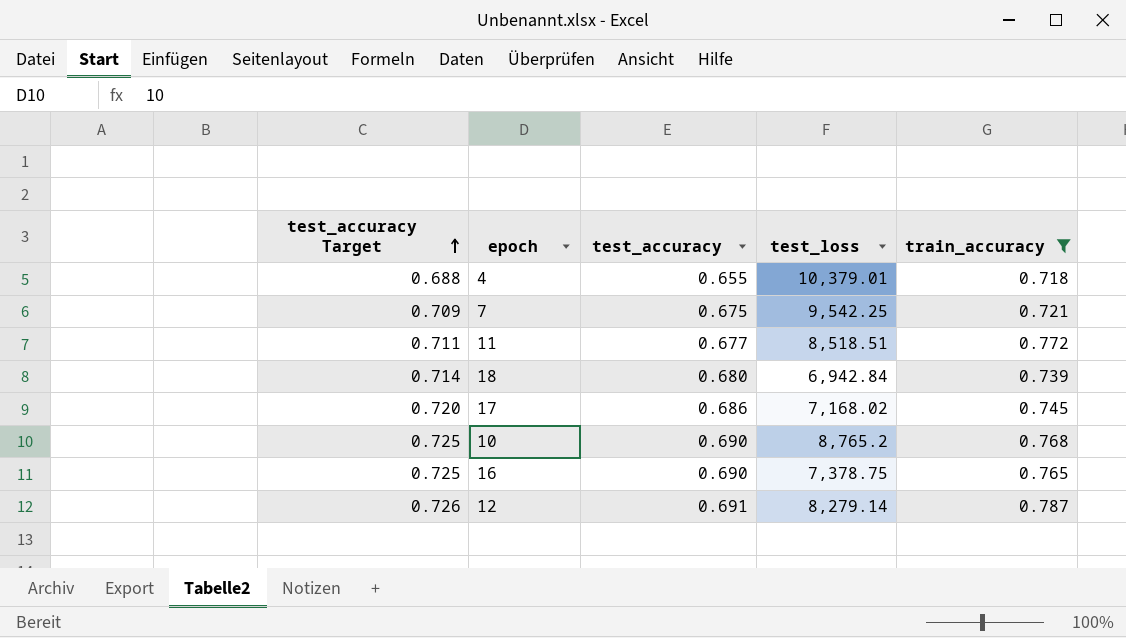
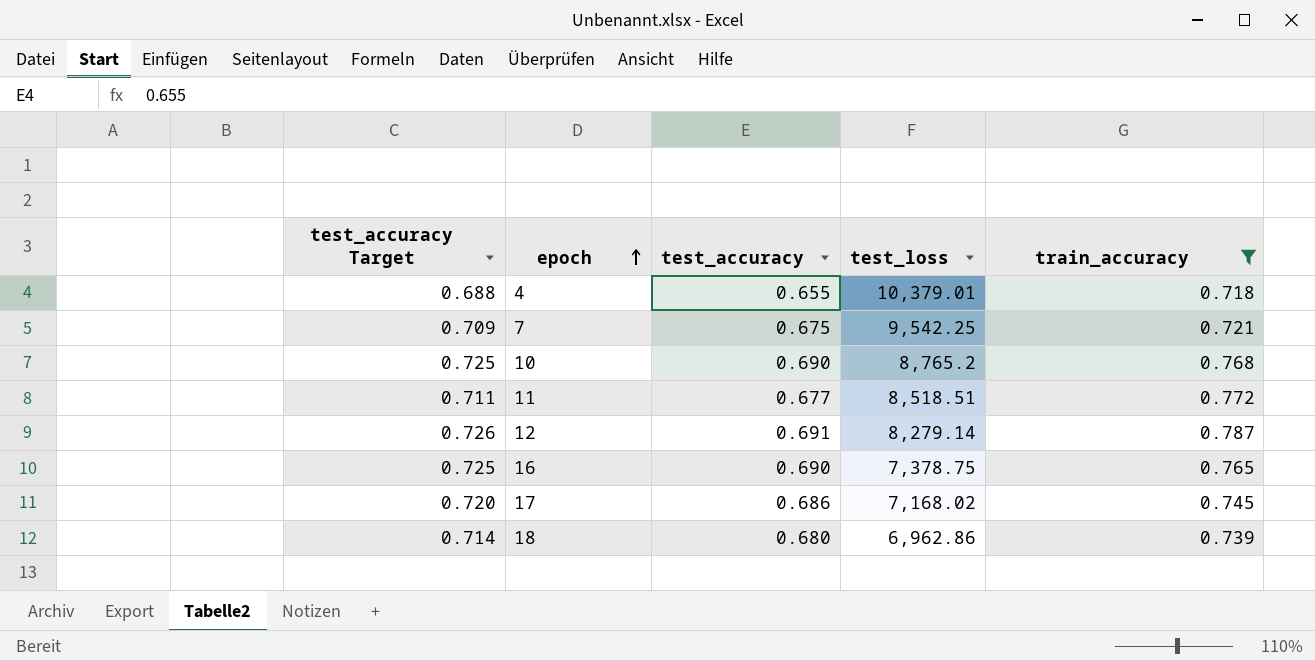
row order: test_accuracy Target ascending -> epoch ascending
18 | test_loss: 6,942.84 -> 6,962.86

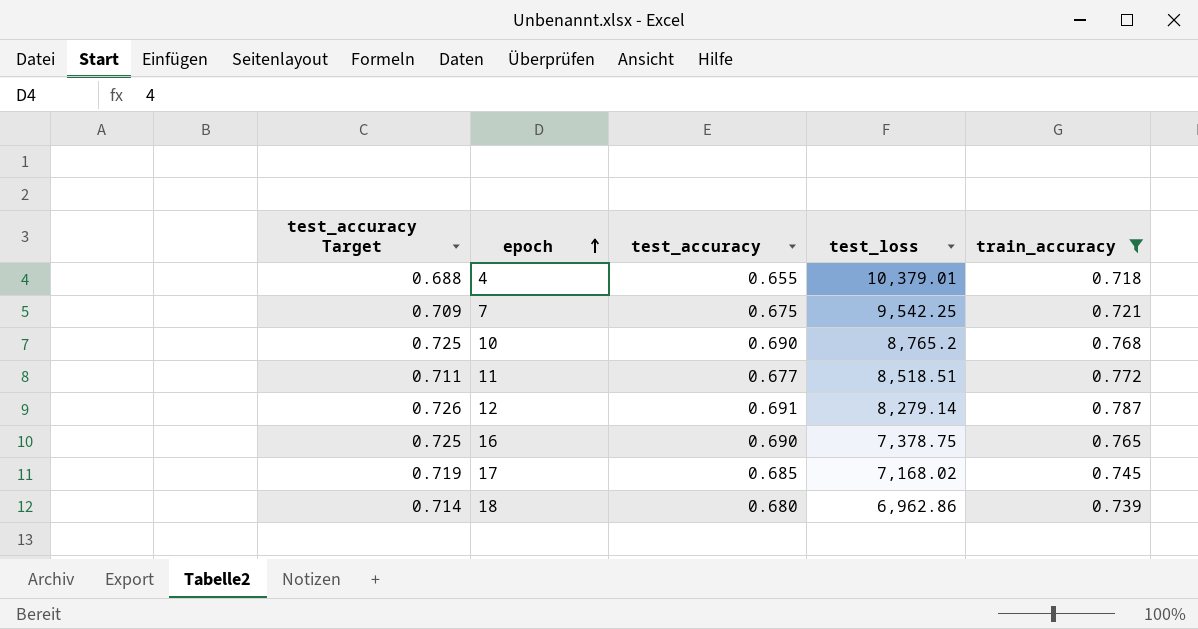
17 | test_accuracy Target: 0.720 -> 0.719
17 | test_accuracy: 0.686 -> 0.685

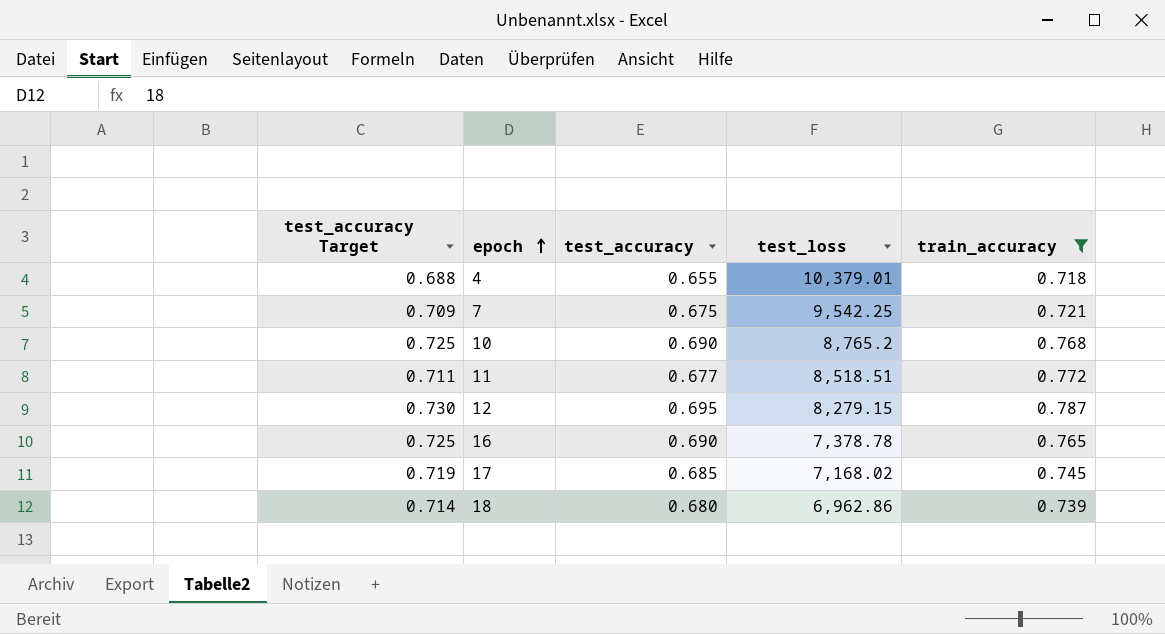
12 | test_accuracy Target: 0.726 -> 0.730
12 | test_accuracy: 0.691 -> 0.695
12 | test_loss: 8,279.14 -> 8,279.15
16 | test_loss: 7,378.75 -> 7,378.78

